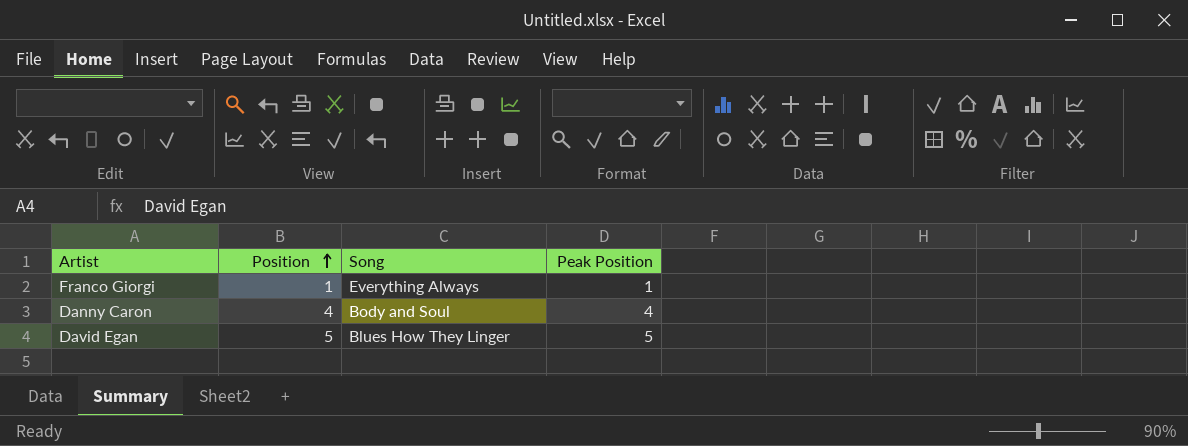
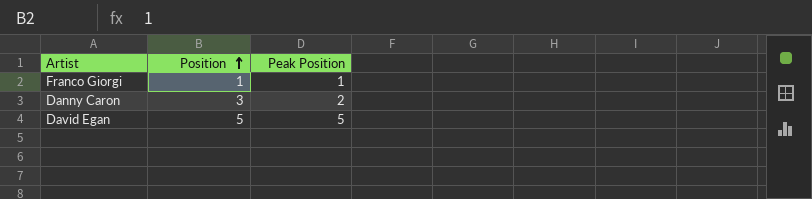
column Song | position: 3 -> none
Danny Caron | Position: 4 -> 3
Danny Caron | Peak Position: 4 -> 2

